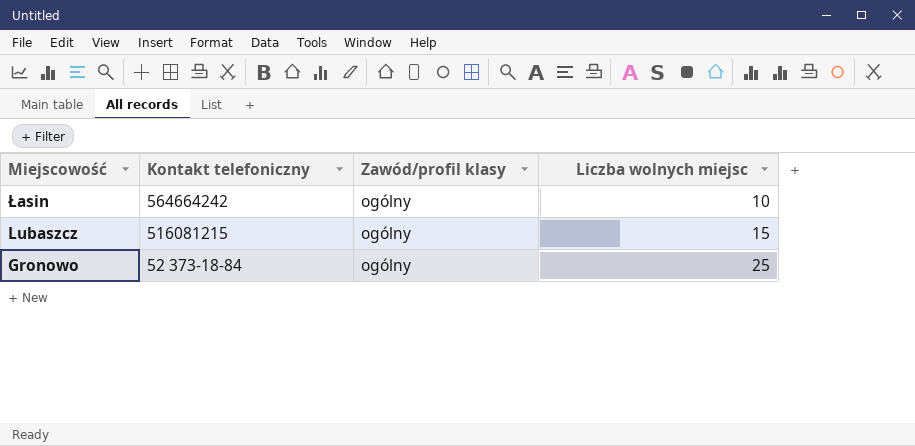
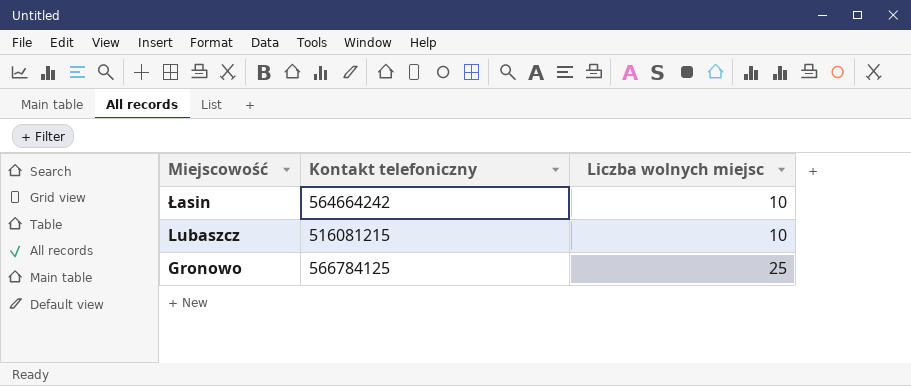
column Zawód/profil klasy | position: 3 -> none
Lubaszcz | Liczba wolnych miejsc: 15 -> 10
Gronowo | Kontakt telefoniczny: 52 373-18-84 -> 566784125

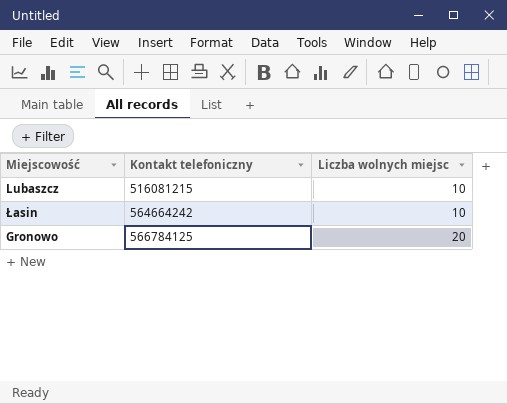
row order: Miejscowość descending -> Kontakt telefoniczny ascending
Gronowo | Liczba wolnych miejsc: 25 -> 20

